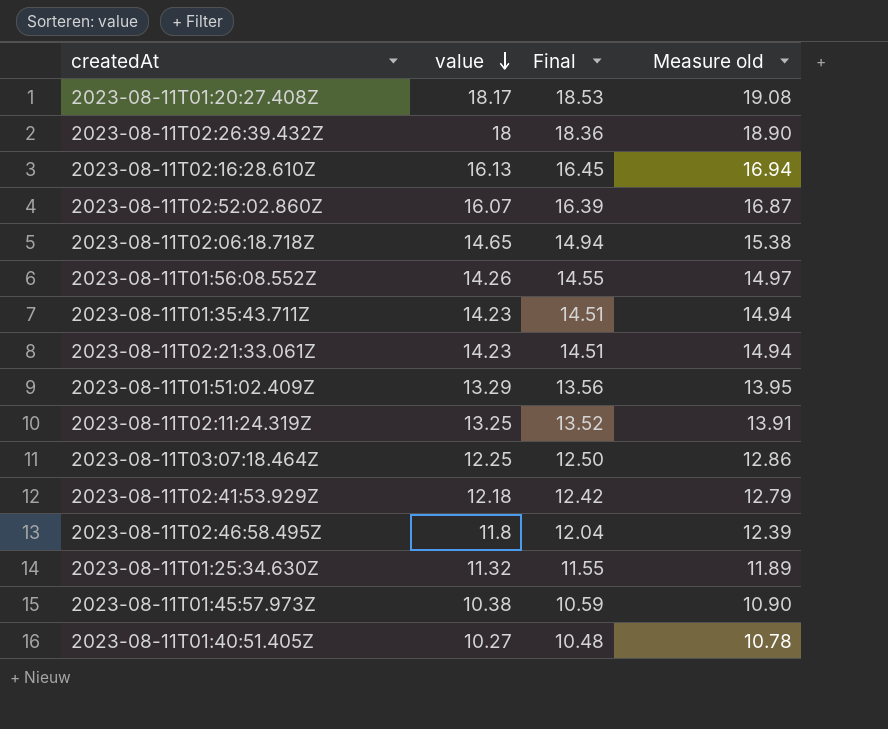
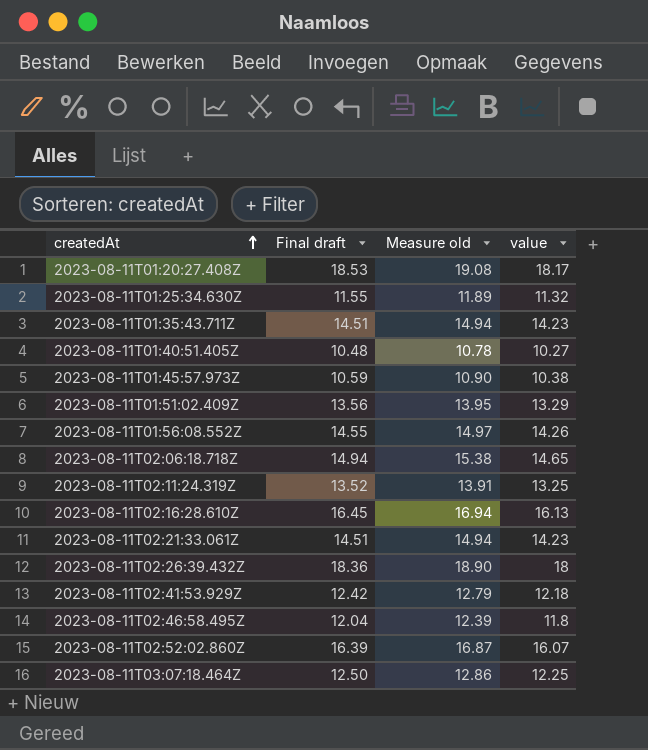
row order: value descending -> createdAt ascending
column name: Final -> Final draft
column value | position: 2 -> 4

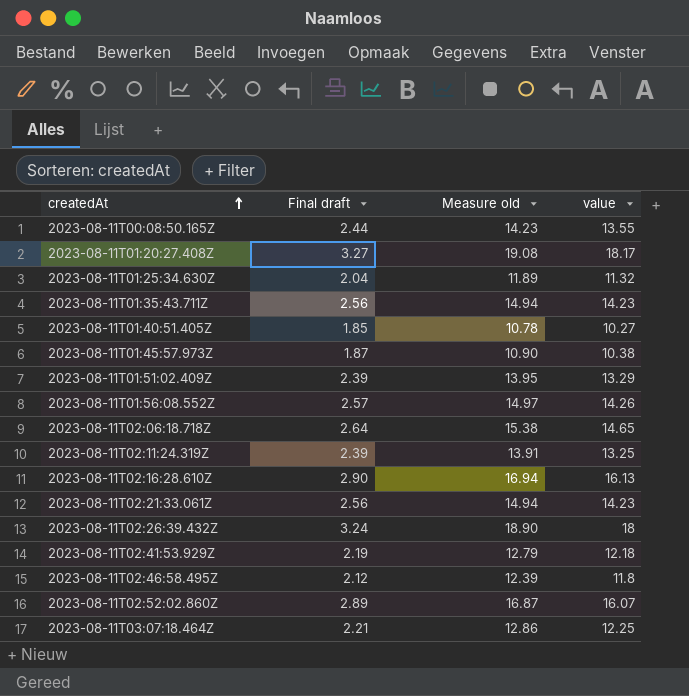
column Final draft | formula: [value] * 1.02 -> [value] * 0.18
row 2023-08-11T00:08:50.165Z: none -> 2.44 | 14.23 | 13.55

